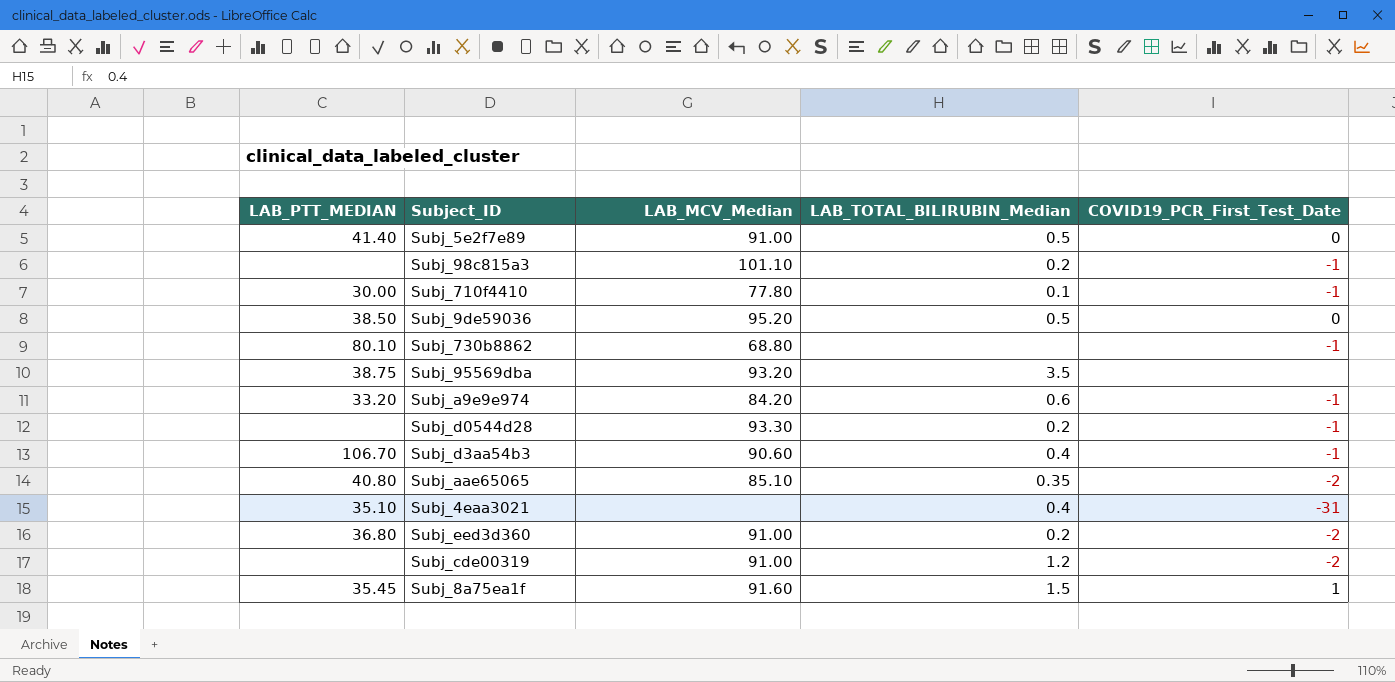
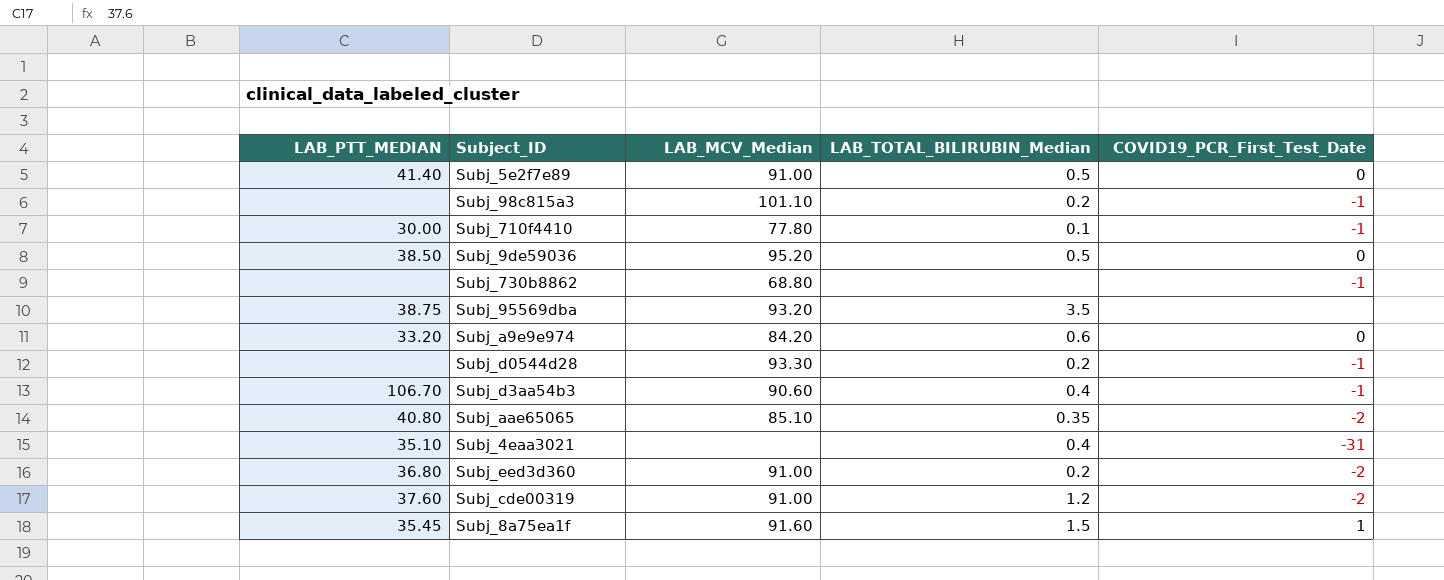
Subj_730b8862 | LAB_PTT_MEDIAN: 80.10 -> none
Subj_a9e9e974 | COVID19_PCR_First_Test_Date: -1 -> 0
Subj_cde00319 | LAB_PTT_MEDIAN: none -> 37.60

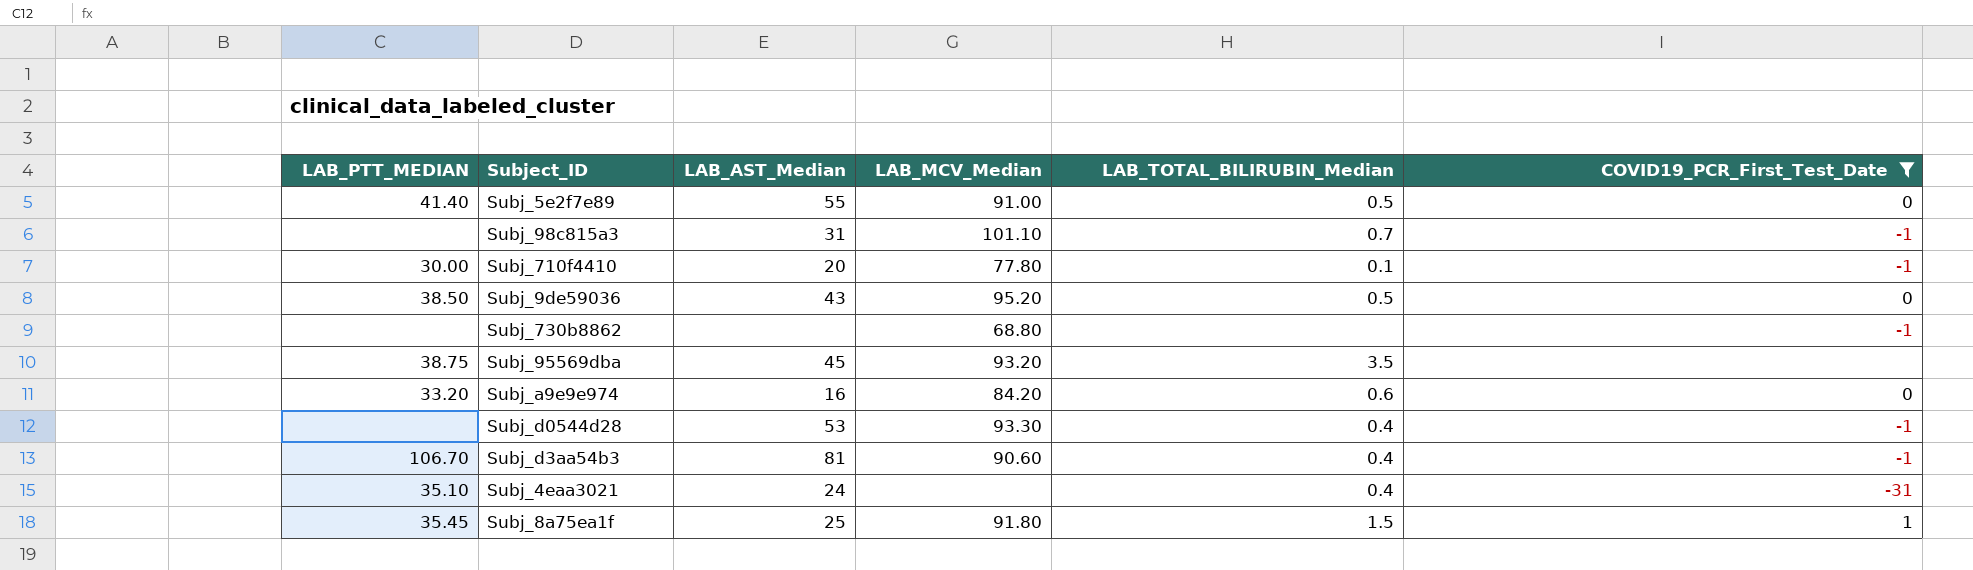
filter: none -> COVID19_PCR_First_Test_Date != -2
column LAB_AST_Median | position: none -> 3
Subj_98c815a3 | LAB_TOTAL_BILIRUBIN_Median: 0.2 -> 0.7
Subj_d0544d28 | LAB_TOTAL_BILIRUBIN_Median: 0.2 -> 0.4
Subj_8a75ea1f | LAB_MCV_Median: 91.60 -> 91.80

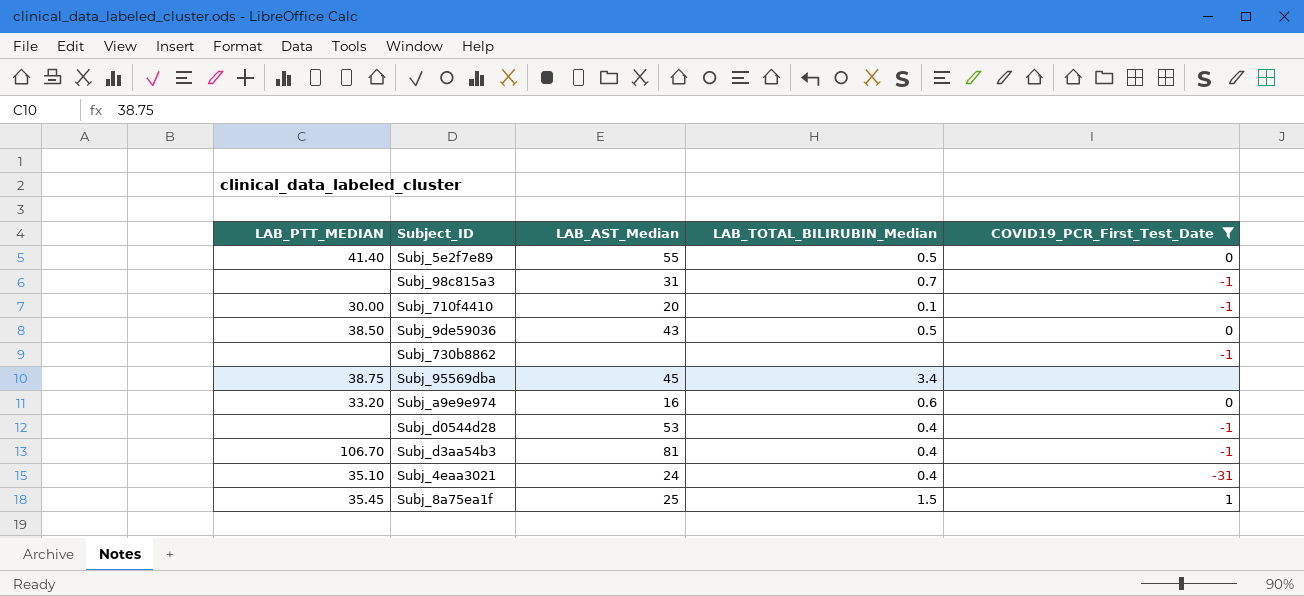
column LAB_MCV_Median | position: 4 -> none
Subj_95569dba | LAB_TOTAL_BILIRUBIN_Median: 3.5 -> 3.4

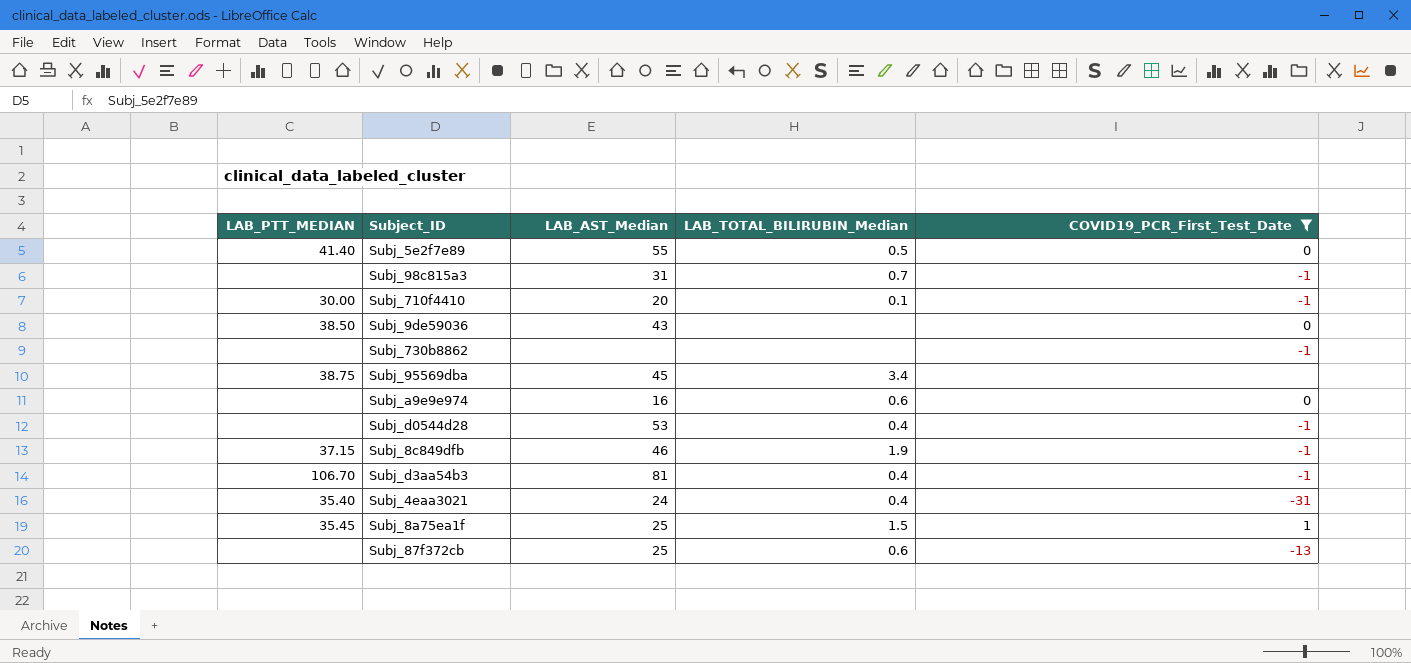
Subj_9de59036 | LAB_TOTAL_BILIRUBIN_Median: 0.5 -> none
Subj_a9e9e974 | LAB_PTT_MEDIAN: 33.20 -> none
row Subj_8c849dfb: none -> 37.15 | 46 | 1.9 | -1
Subj_4eaa3021 | LAB_PTT_MEDIAN: 35.10 -> 35.40
row Subj_87f372cb: none -> none | 25 | 0.6 | -13

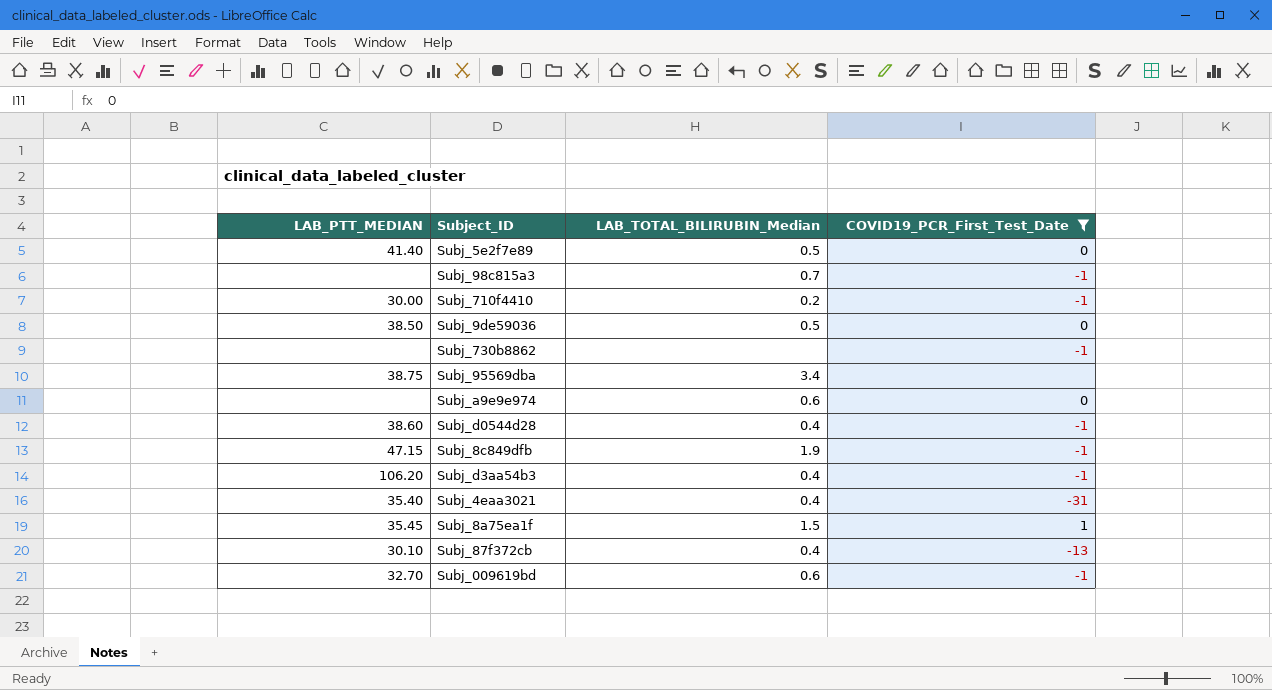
column LAB_AST_Median | position: 3 -> none
Subj_710f4410 | LAB_TOTAL_BILIRUBIN_Median: 0.1 -> 0.2
Subj_9de59036 | LAB_TOTAL_BILIRUBIN_Median: none -> 0.5
Subj_d0544d28 | LAB_PTT_MEDIAN: none -> 38.60
Subj_8c849dfb | LAB_PTT_MEDIAN: 37.15 -> 47.15
Subj_d3aa54b3 | LAB_PTT_MEDIAN: 106.70 -> 106.20
Subj_87f372cb | LAB_PTT_MEDIAN: none -> 30.10
Subj_87f372cb | LAB_TOTAL_BILIRUBIN_Median: 0.6 -> 0.4
row Subj_009619bd: none -> 32.70 | 0.6 | -1

